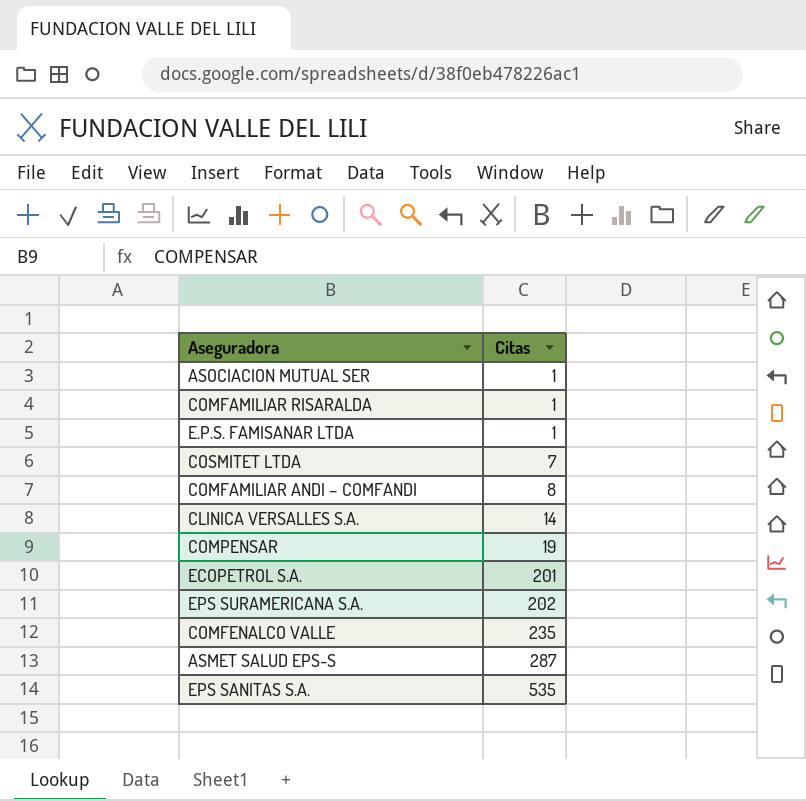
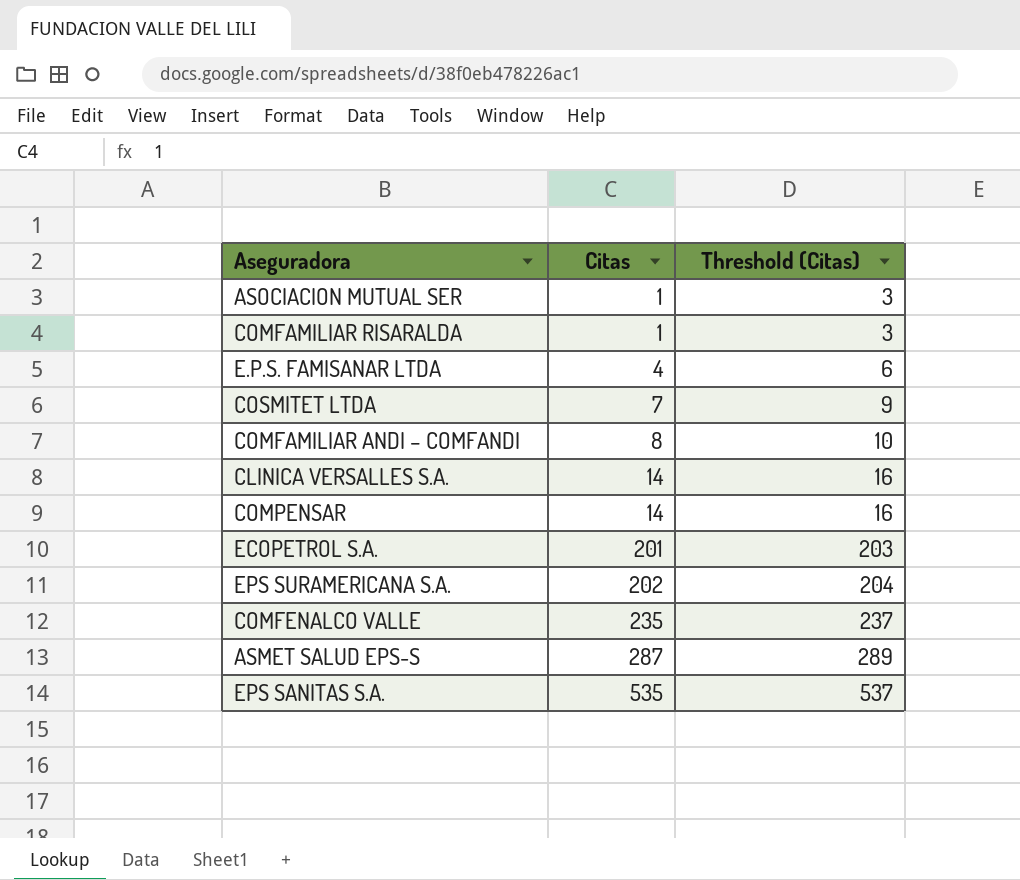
column Threshold (Citas) | formula: none -> [Citas] + 2
E.P.S. FAMISANAR LTDA | Citas: 1 -> 4
COMPENSAR | Citas: 19 -> 14

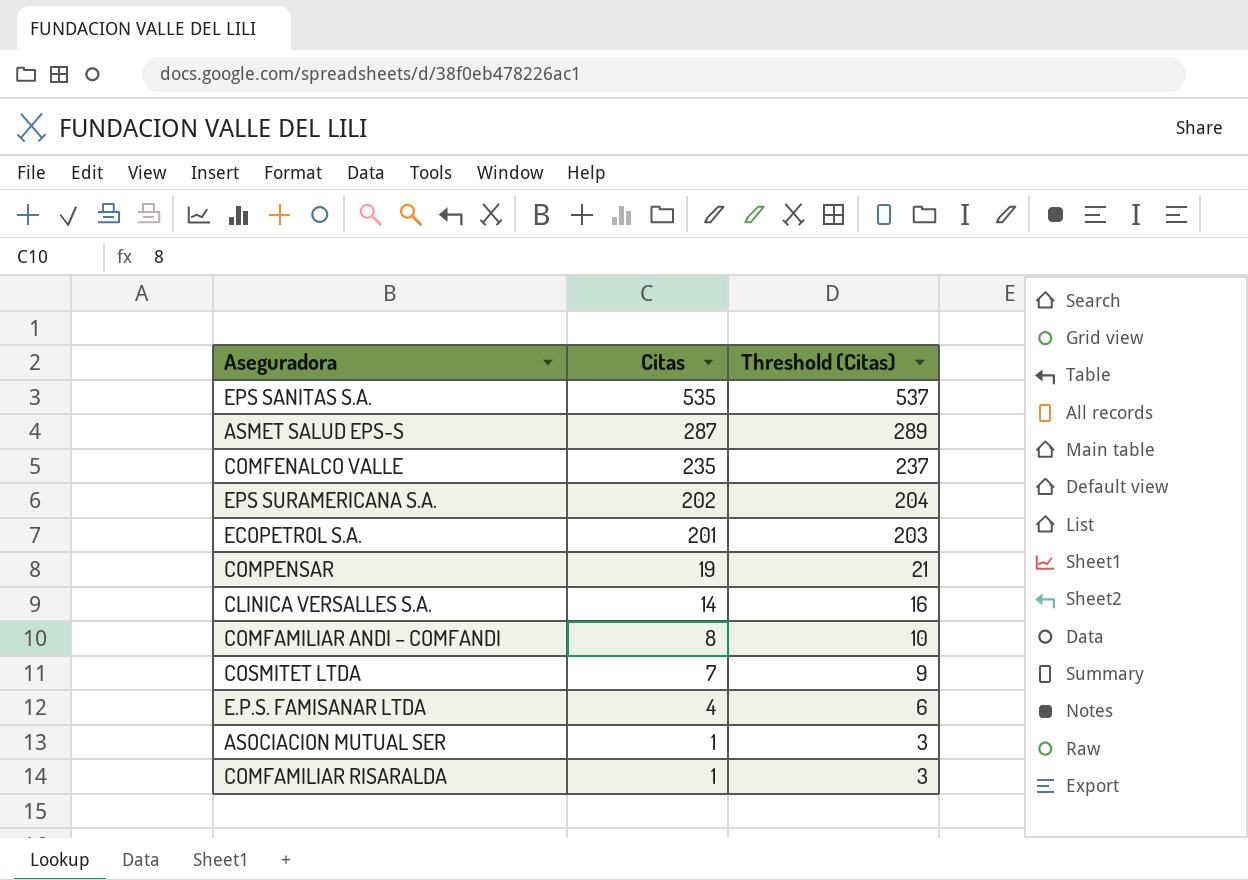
row order: Citas ascending -> Citas descending
COMPENSAR | Citas: 14 -> 19
COMPENSAR | Threshold (Citas): 16 -> 21

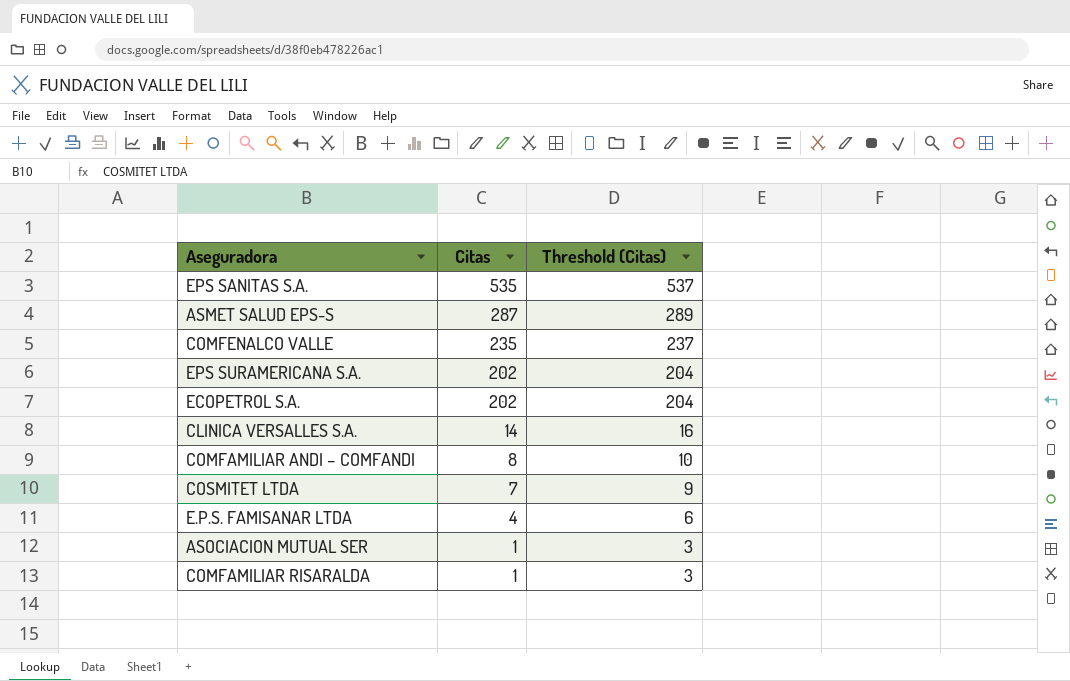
row COMPENSAR: 19 | 21 -> none
ECOPETROL S.A. | Citas: 201 -> 202
ECOPETROL S.A. | Threshold (Citas): 203 -> 204

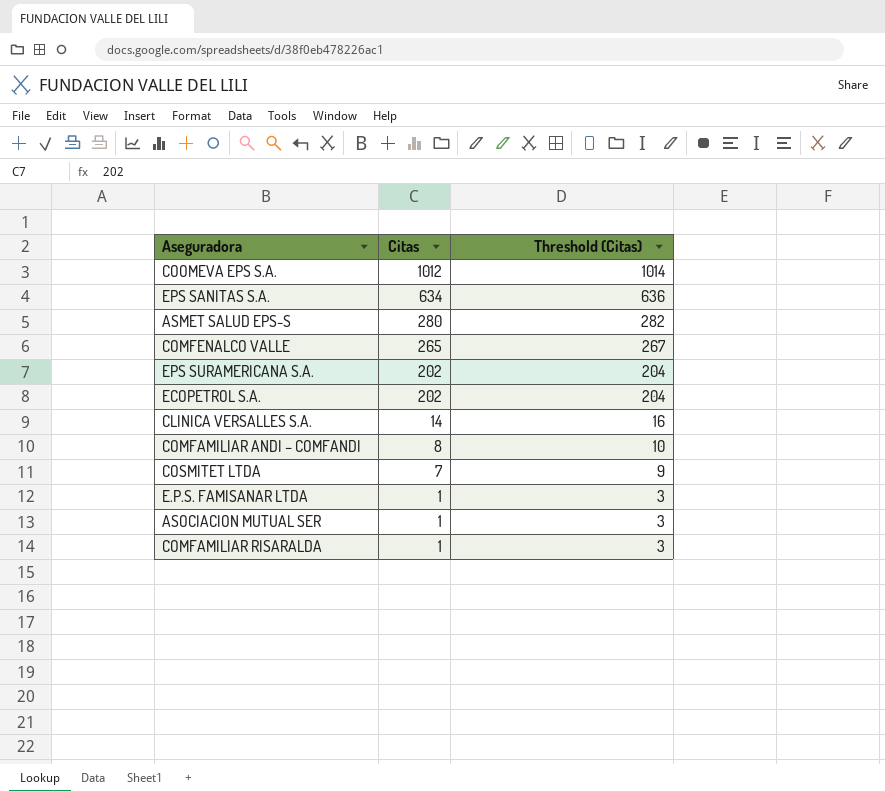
row COOMEVA EPS S.A.: none -> 1012 | 1014
EPS SANITAS S.A. | Citas: 535 -> 634
EPS SANITAS S.A. | Threshold (Citas): 537 -> 636
ASMET SALUD EPS-S | Citas: 287 -> 280
ASMET SALUD EPS-S | Threshold (Citas): 289 -> 282
COMFENALCO VALLE | Citas: 235 -> 265
COMFENALCO VALLE | Threshold (Citas): 237 -> 267
E.P.S. FAMISANAR LTDA | Citas: 4 -> 1
E.P.S. FAMISANAR LTDA | Threshold (Citas): 6 -> 3

